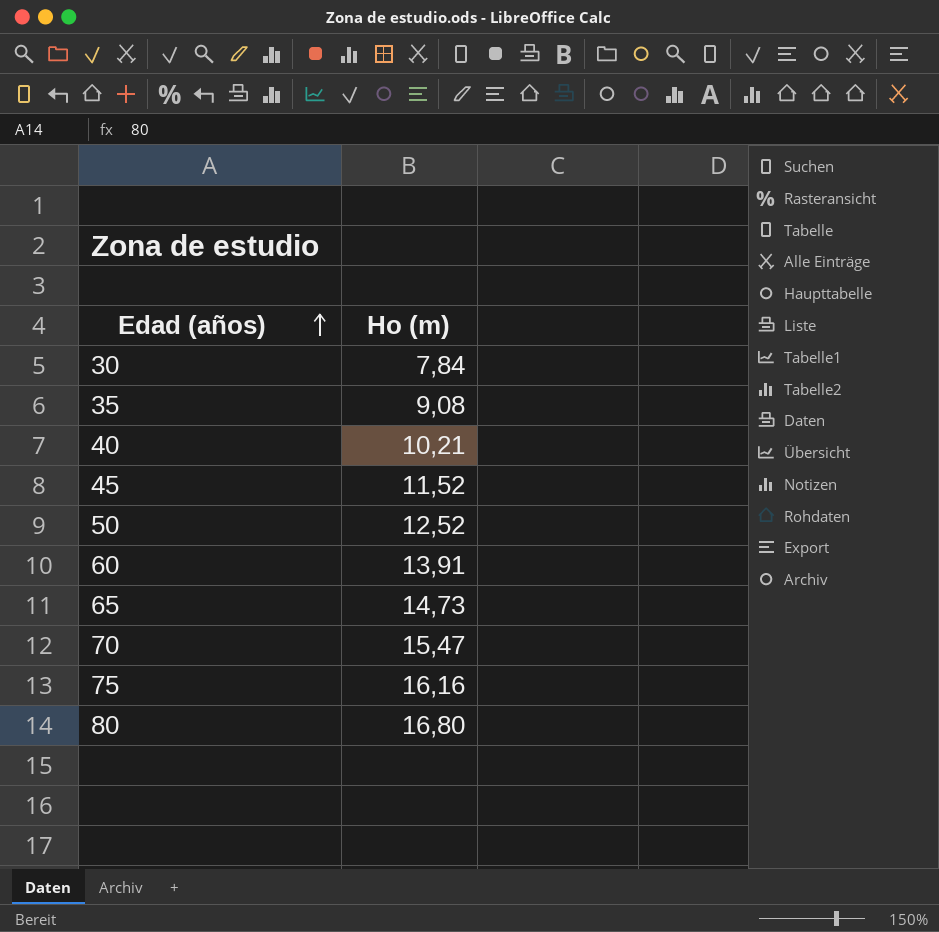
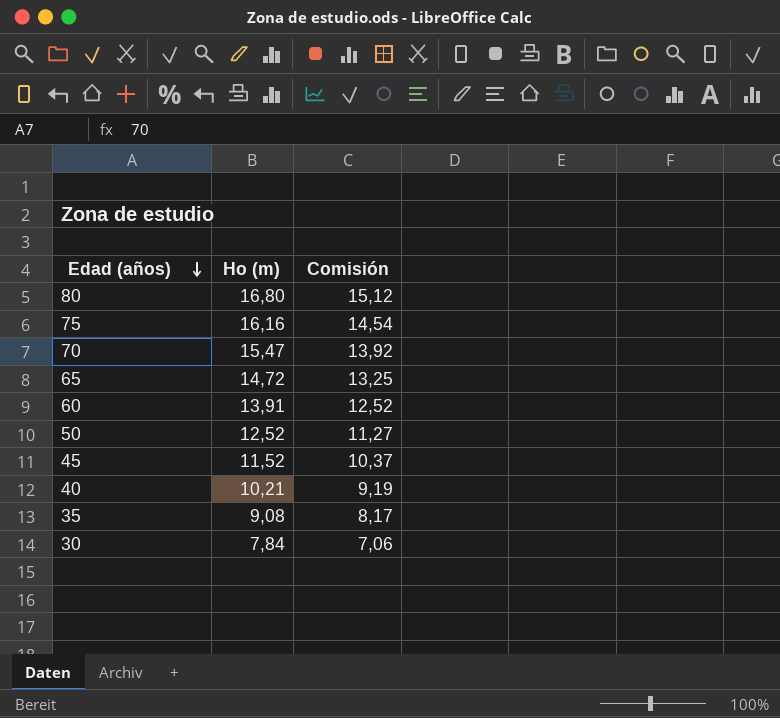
row order: Edad (años) ascending -> Edad (años) descending
column Comisión | formula: none -> [Ho (m)] * 0,9
65 | Ho (m): 14,73 -> 14,72

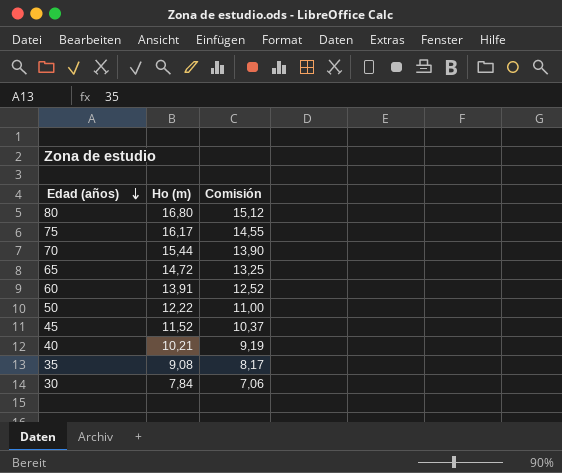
75 | Ho (m): 16,16 -> 16,17
75 | Comisión: 14,54 -> 14,55
70 | Ho (m): 15,47 -> 15,44
70 | Comisión: 13,92 -> 13,90
50 | Ho (m): 12,52 -> 12,22
50 | Comisión: 11,27 -> 11,00

